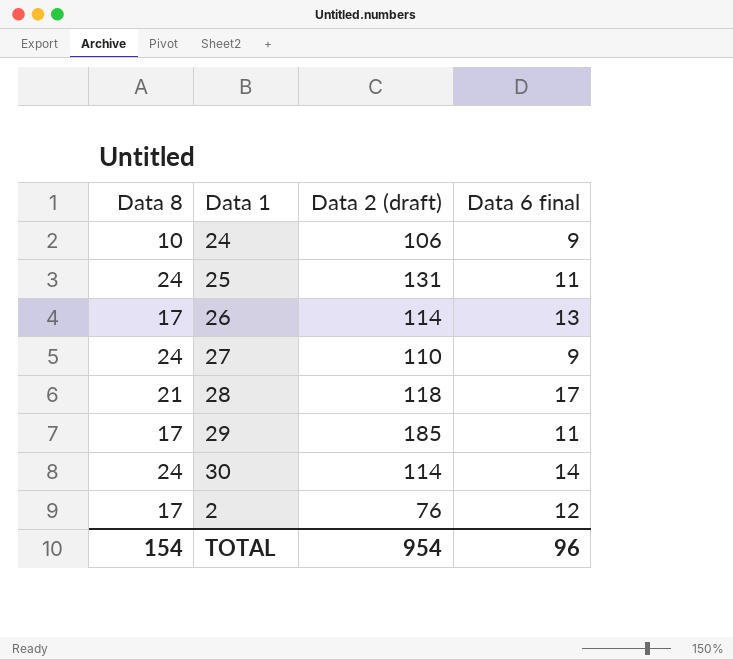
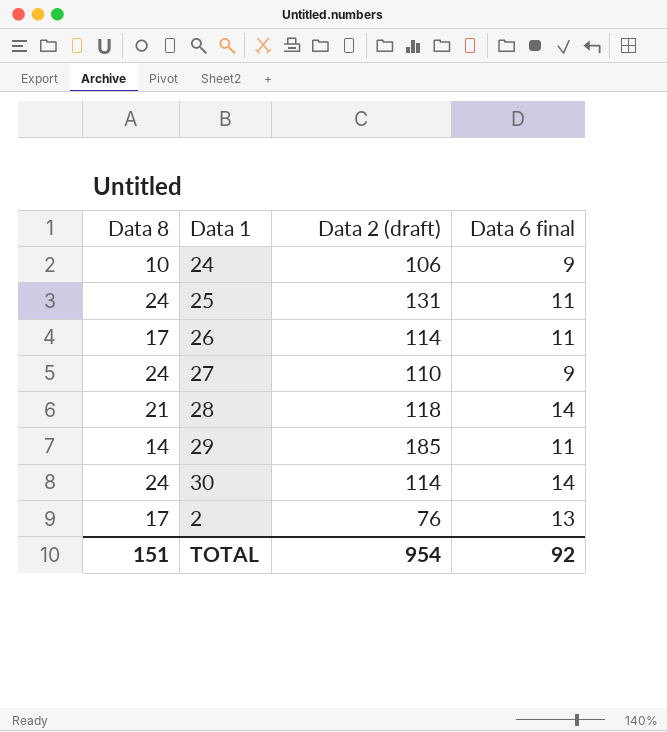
26 | Data 6 final: 13 -> 11
28 | Data 6 final: 17 -> 14
29 | Data 8: 17 -> 14
2 | Data 6 final: 12 -> 13
TOTAL | Data 8: 154 -> 151
TOTAL | Data 6 final: 96 -> 92

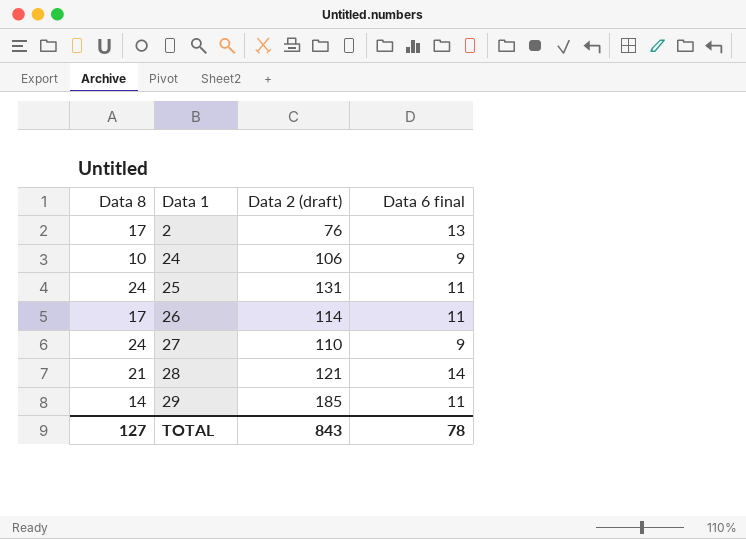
row order: none -> Data 1 ascending
row 30: 24 | 114 | 14 -> none
28 | Data 2 (draft): 118 -> 121
TOTAL | Data 8: 151 -> 127
TOTAL | Data 2 (draft): 954 -> 843
TOTAL | Data 6 final: 92 -> 78

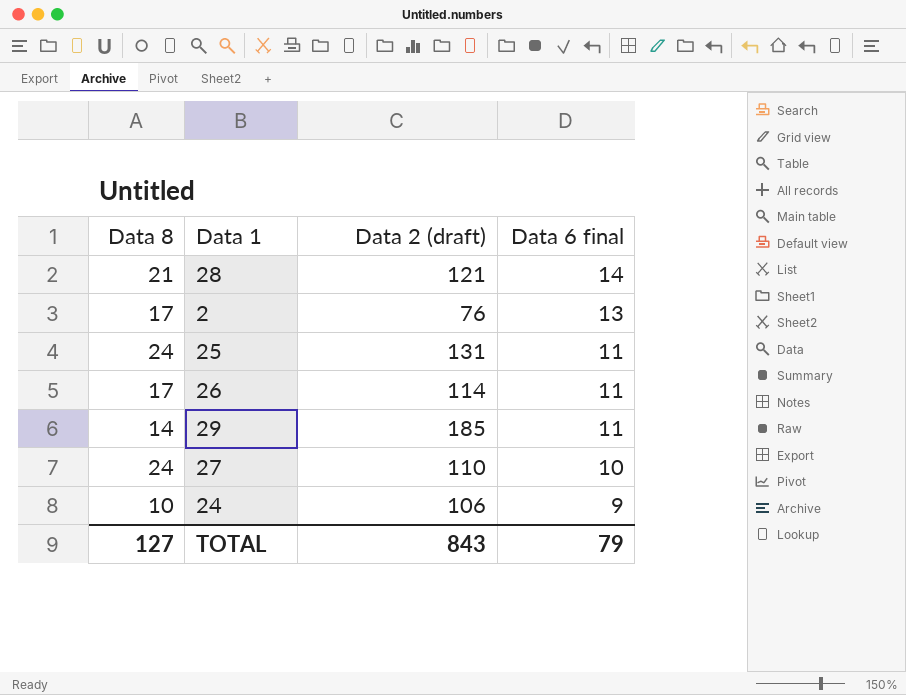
row order: Data 1 ascending -> Data 6 final descending
27 | Data 6 final: 9 -> 10
TOTAL | Data 6 final: 78 -> 79

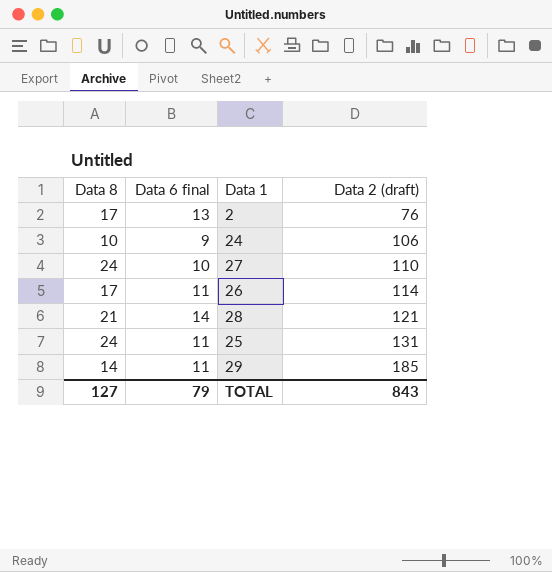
row order: Data 6 final descending -> Data 2 (draft) ascending
column Data 6 final | position: 4 -> 2

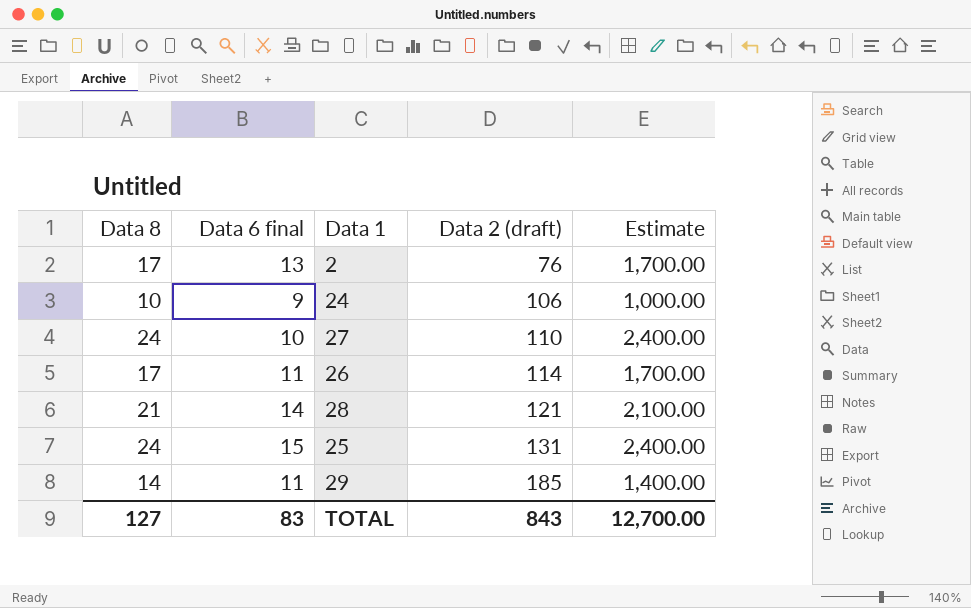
column Estimate | formula: none -> [Data 8] * 100
25 | Data 6 final: 11 -> 15
TOTAL | Data 6 final: 79 -> 83

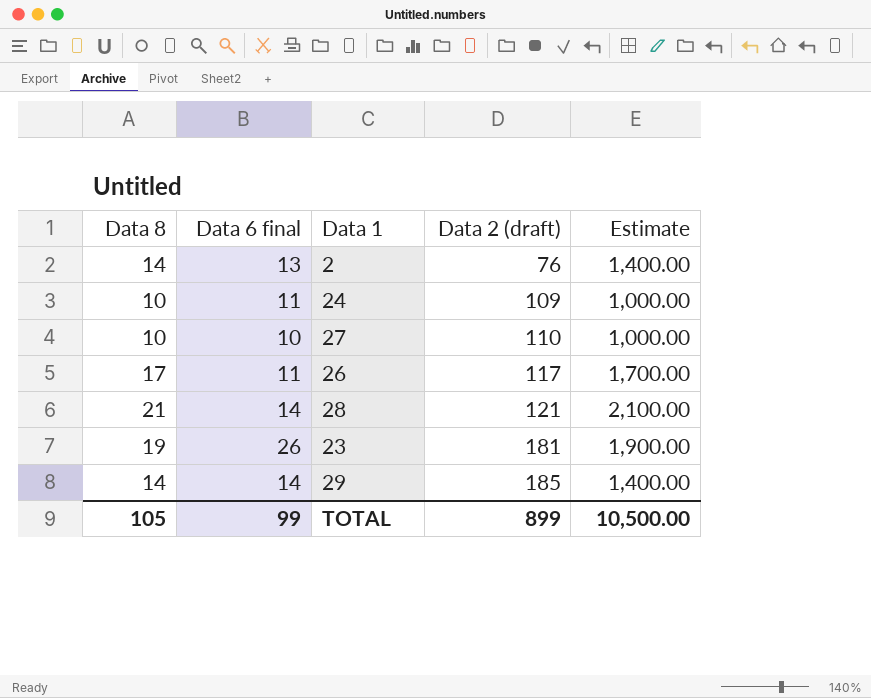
row 25: 24 | 15 | 131 | 2,400.00 -> none
2 | Data 8: 17 -> 14
2 | Estimate: 1,700.00 -> 1,400.00
24 | Data 6 final: 9 -> 11
24 | Data 2 (draft): 106 -> 109
27 | Data 8: 24 -> 10
27 | Estimate: 2,400.00 -> 1,000.00
26 | Data 2 (draft): 114 -> 117
row 23: none -> 19 | 26 | 181 | 1,900.00
29 | Data 6 final: 11 -> 14
TOTAL | Data 8: 127 -> 105
TOTAL | Data 6 final: 83 -> 99
TOTAL | Data 2 (draft): 843 -> 899
TOTAL | Estimate: 12,700.00 -> 10,500.00

